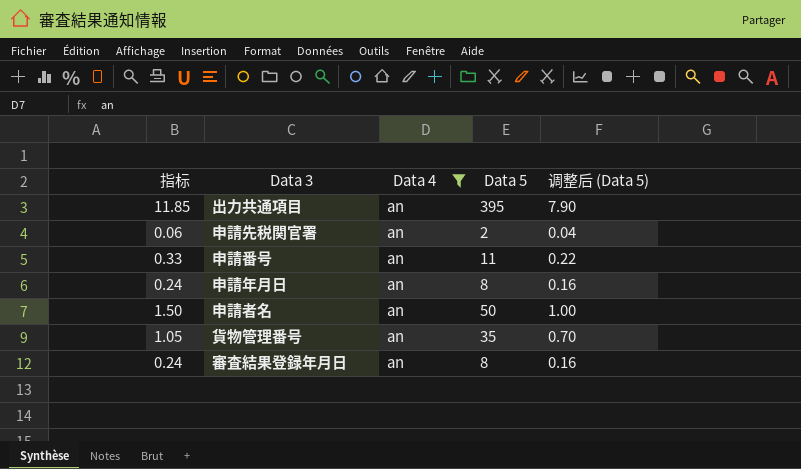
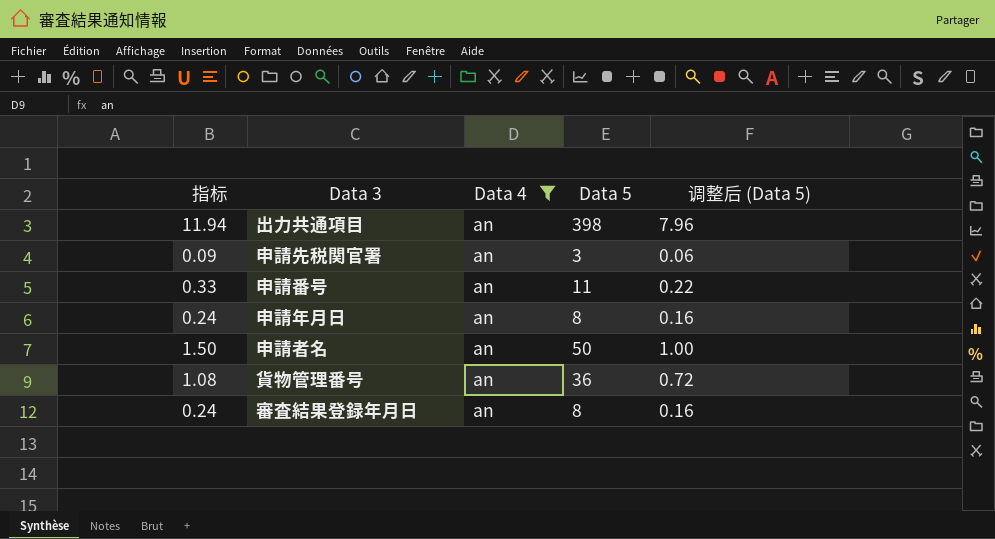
出力共通項目 | 指标: 11.85 -> 11.94
出力共通項目 | Data 5: 395 -> 398
出力共通項目 | 调整后 (Data 5): 7.90 -> 7.96
申請先税関官署 | 指标: 0.06 -> 0.09
申請先税関官署 | Data 5: 2 -> 3
申請先税関官署 | 调整后 (Data 5): 0.04 -> 0.06
貨物管理番号 | 指标: 1.05 -> 1.08
貨物管理番号 | Data 5: 35 -> 36
貨物管理番号 | 调整后 (Data 5): 0.70 -> 0.72

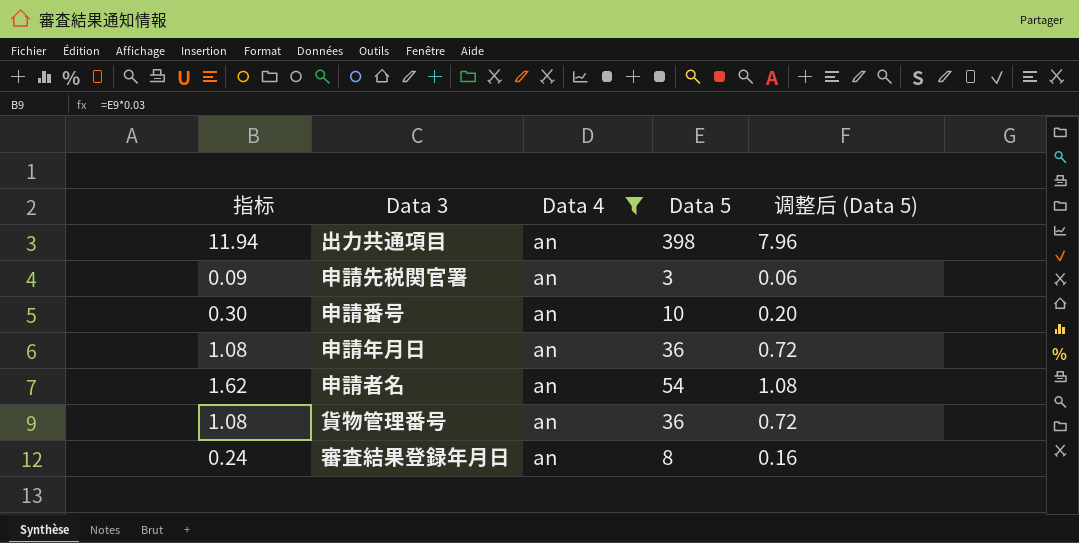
申請番号 | 指标: 0.33 -> 0.30
申請番号 | Data 5: 11 -> 10
申請番号 | 调整后 (Data 5): 0.22 -> 0.20
申請年月日 | 指标: 0.24 -> 1.08
申請年月日 | Data 5: 8 -> 36
申請年月日 | 调整后 (Data 5): 0.16 -> 0.72
申請者名 | 指标: 1.50 -> 1.62
申請者名 | Data 5: 50 -> 54
申請者名 | 调整后 (Data 5): 1.00 -> 1.08

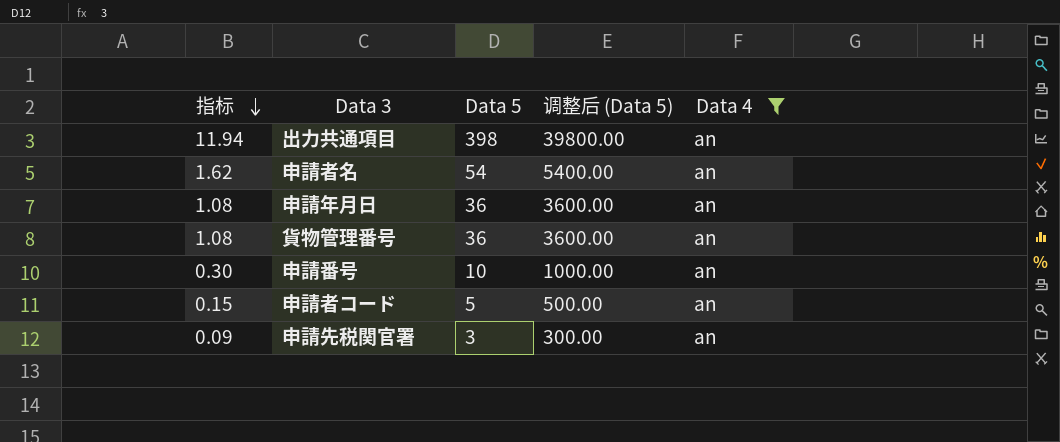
row order: none -> 指标 descending
column 调整后 (Data 5) | formula: [Data 5] * 0.02 -> [Data 5] * 100
column Data 4 | position: 3 -> 5
row 審査結果登録年月日: 0.24 | an | 8 | 0.16 -> none
row 申請者コード: none -> 0.15 | 5 | 500.00 | an

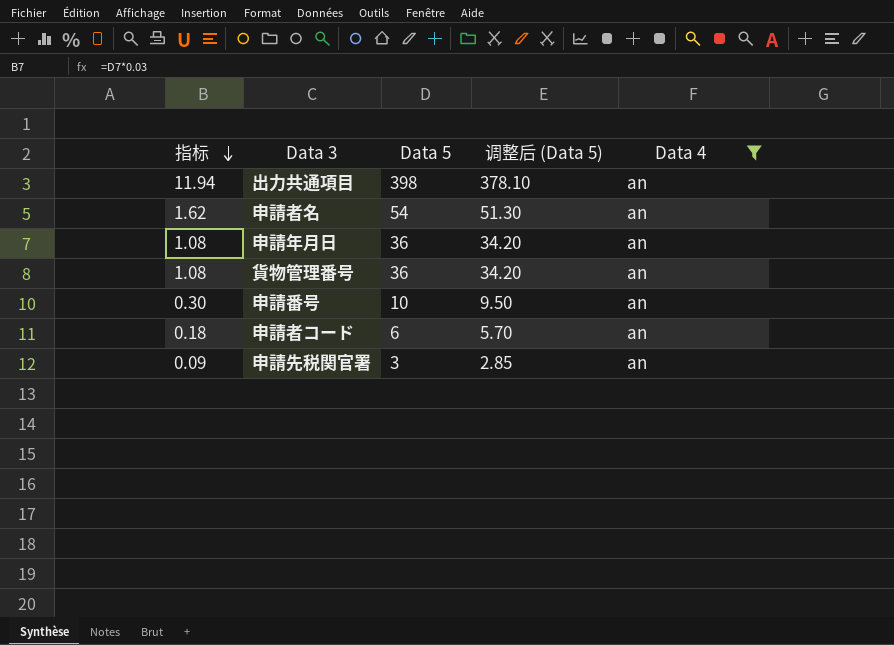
column 调整后 (Data 5) | formula: [Data 5] * 100 -> [Data 5] * 0.95
申請者コード | 指标: 0.15 -> 0.18
申請者コード | Data 5: 5 -> 6

